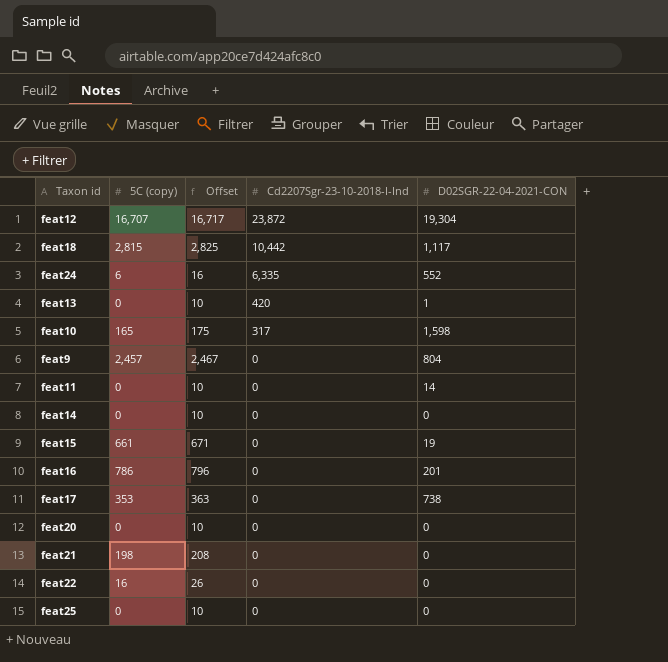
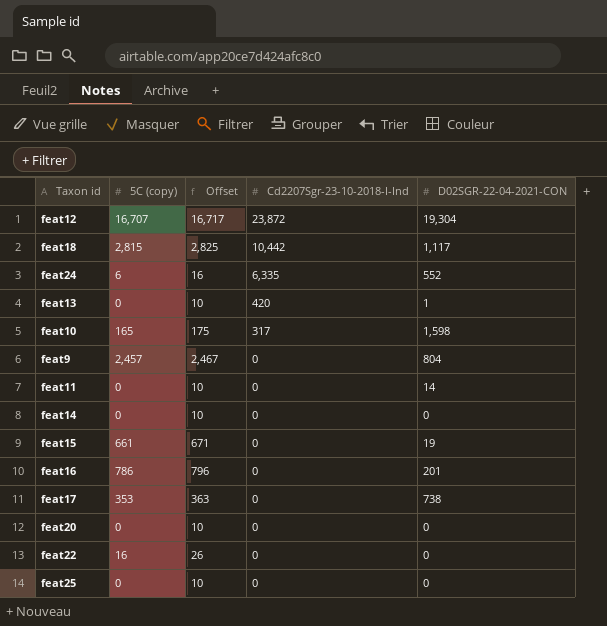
row feat21: 198 | 208 | 0 | 0 -> none

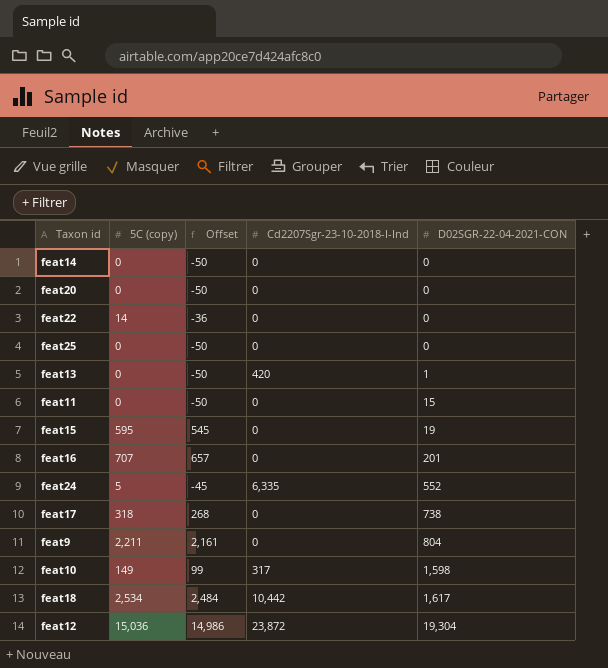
row order: Cd2207Sgr-23-10-2018-I-Ind descending -> D02SGR-22-04-2021-CON ascending
column Offset | formula: [5C (copy)] + 10 -> [5C (copy)] - 50
feat22 | 5C (copy): 16 -> 14
feat11 | D02SGR-22-04-2021-CON: 14 -> 15
feat15 | 5C (copy): 661 -> 595
feat16 | 5C (copy): 786 -> 707
feat24 | 5C (copy): 6 -> 5
feat17 | 5C (copy): 353 -> 318
feat9 | 5C (copy): 2,457 -> 2,211
feat10 | 5C (copy): 165 -> 149
feat18 | 5C (copy): 2,815 -> 2,534
feat18 | D02SGR-22-04-2021-CON: 1,117 -> 1,617
feat12 | 5C (copy): 16,707 -> 15,036

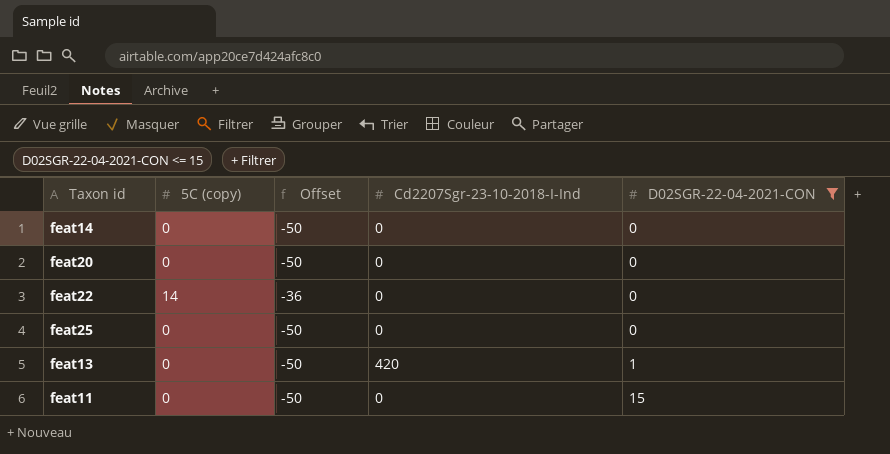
filter: none -> D02SGR-22-04-2021-CON <= 15

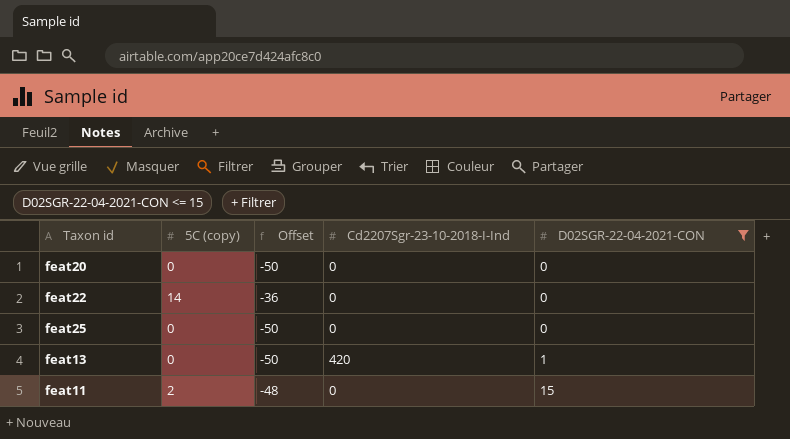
row feat14: 0 | -50 | 0 | 0 -> none
feat11 | 5C (copy): 0 -> 2
feat11 | Offset: -50 -> -48

